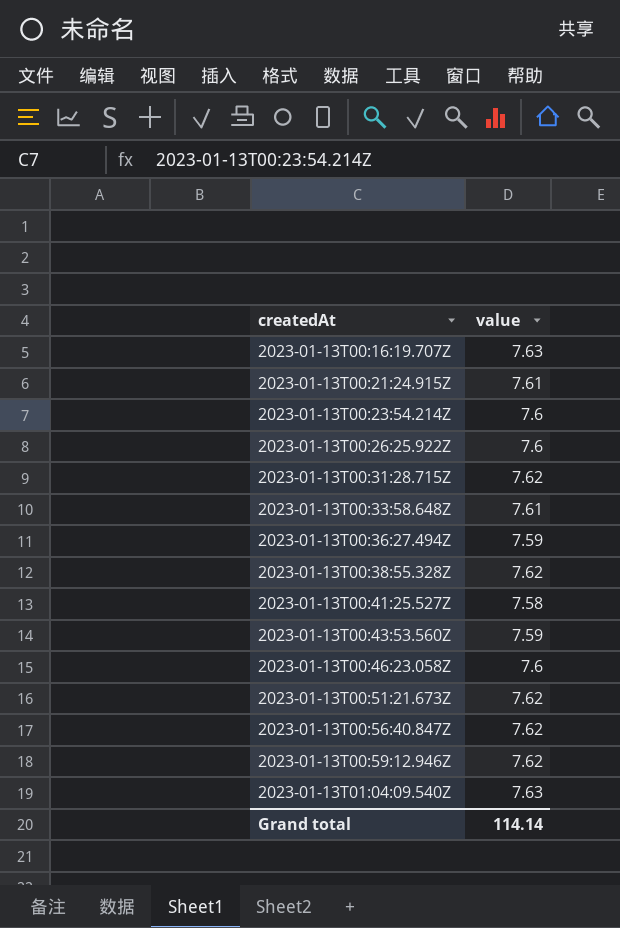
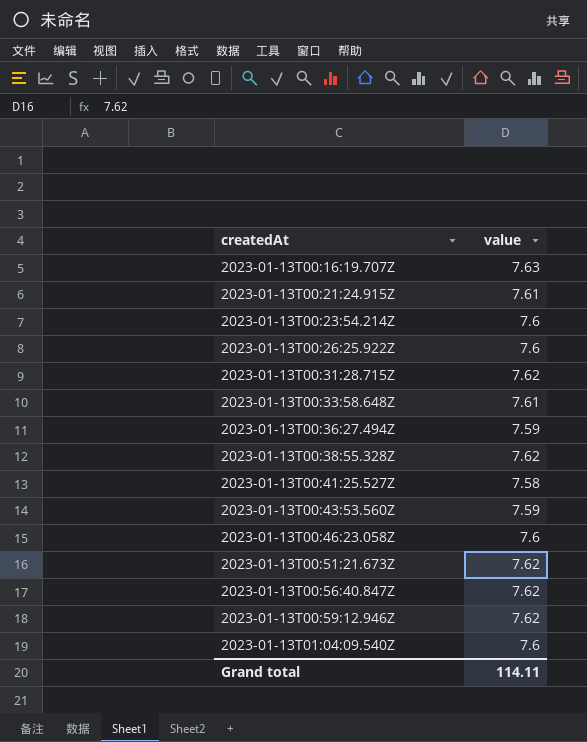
2023-01-13T01:04:09.540Z | value: 7.63 -> 7.6
Grand total | value: 114.14 -> 114.11

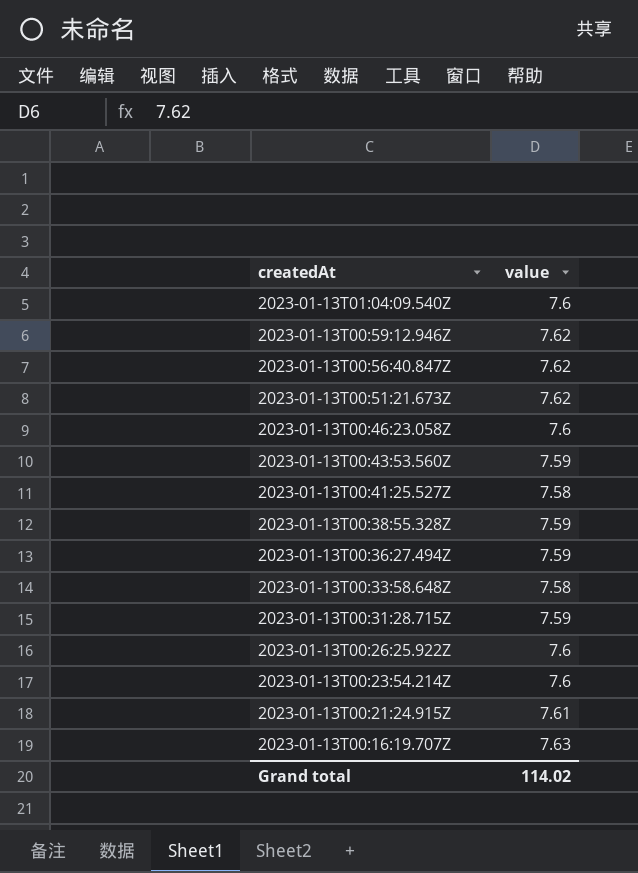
row order: createdAt ascending -> createdAt descending
2023-01-13T00:38:55.328Z | value: 7.62 -> 7.59
2023-01-13T00:33:58.648Z | value: 7.61 -> 7.58
2023-01-13T00:31:28.715Z | value: 7.62 -> 7.59
Grand total | value: 114.11 -> 114.02

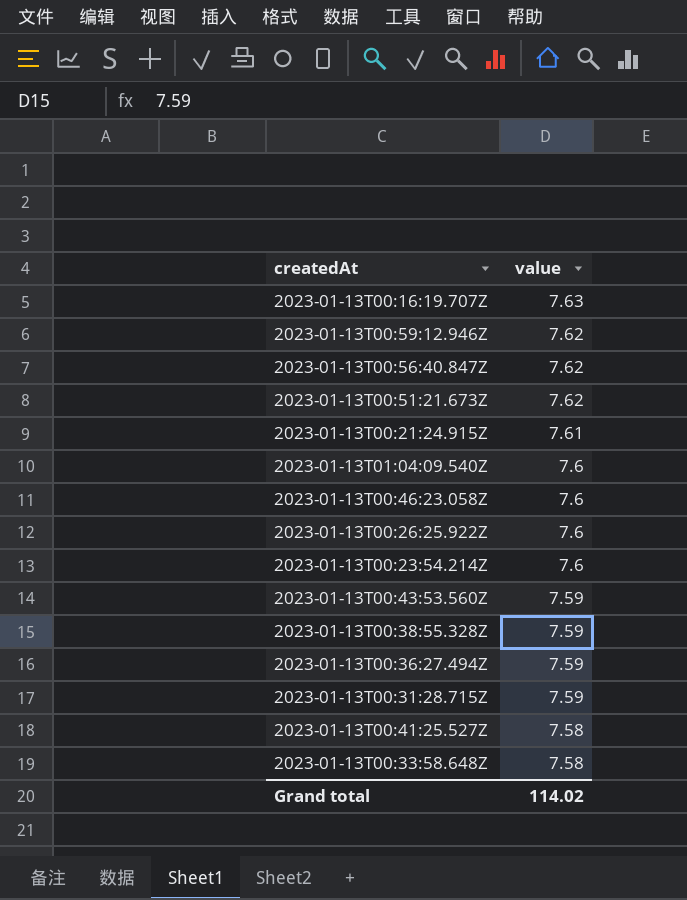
row order: createdAt descending -> value descending

